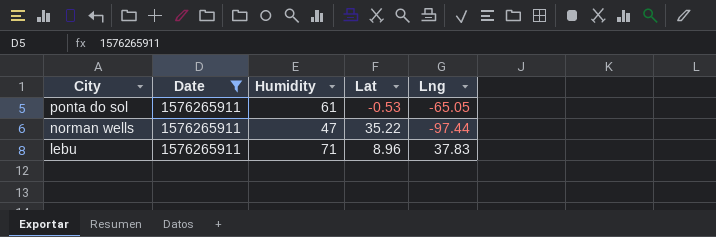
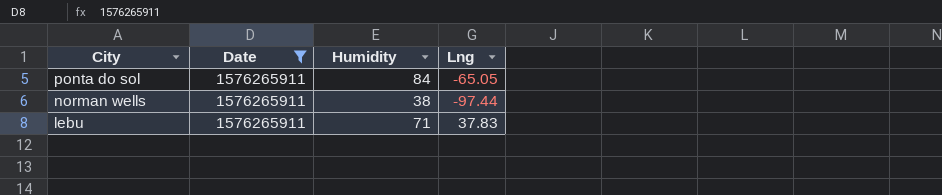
column Lat | position: 4 -> none
ponta do sol | Humidity: 61 -> 84
norman wells | Humidity: 47 -> 38

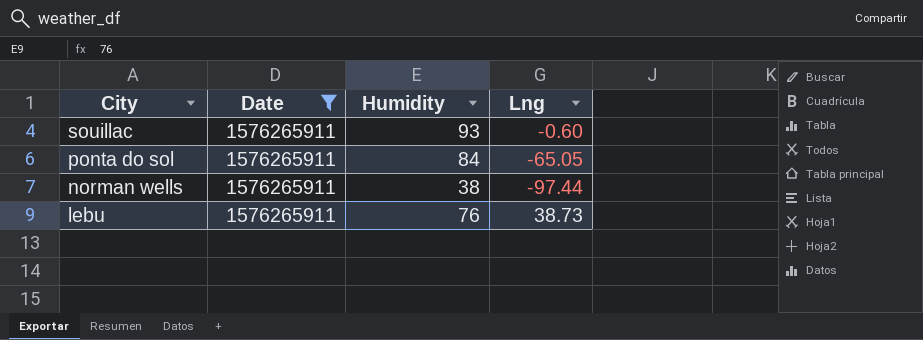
row souillac: none -> 1576265911 | 93 | -0.60
lebu | Humidity: 71 -> 76
lebu | Lng: 37.83 -> 38.73

